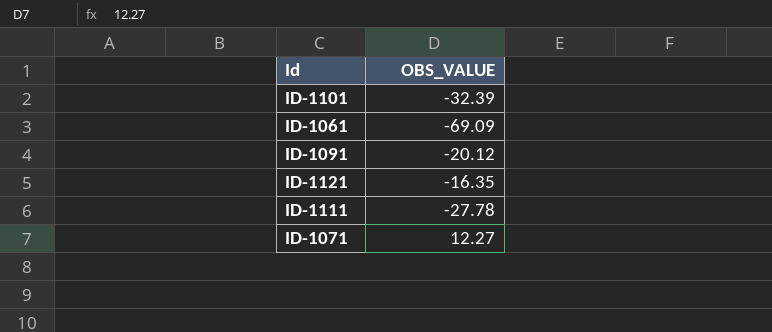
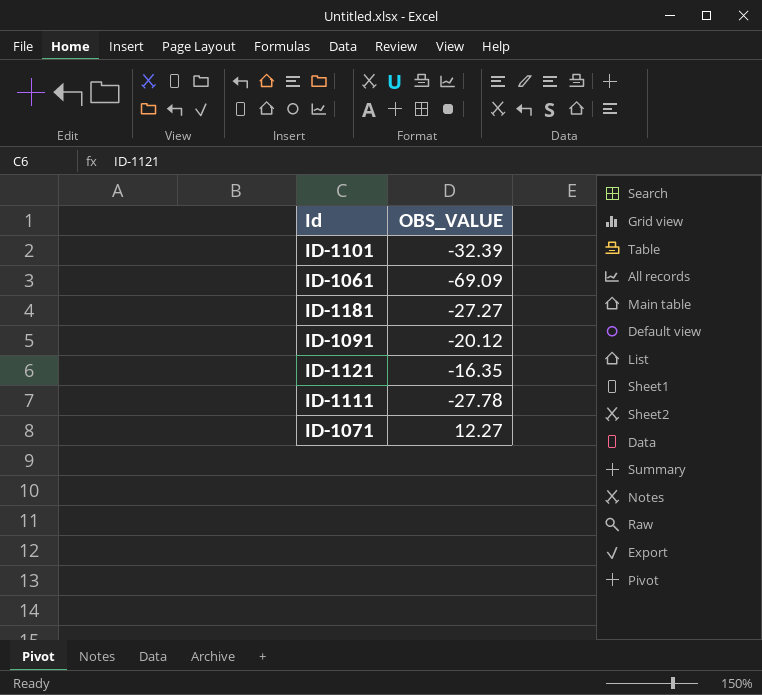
row ID-1181: none -> -27.27

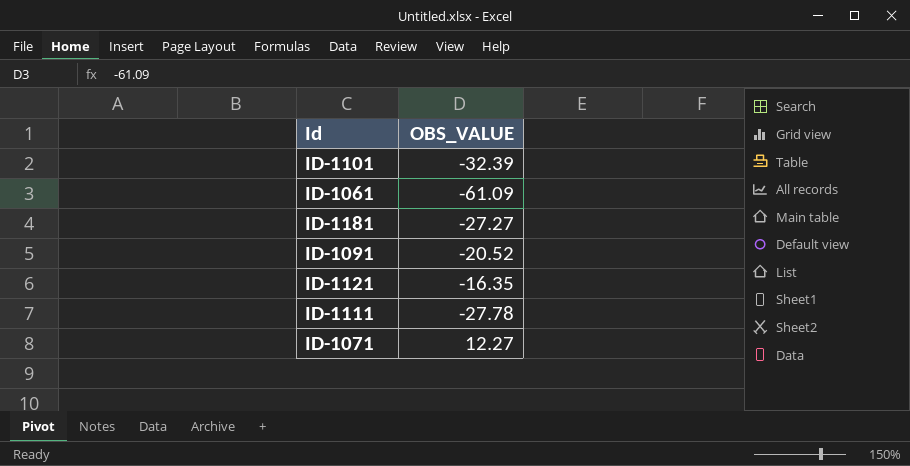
ID-1061 | OBS_VALUE: -69.09 -> -61.09
ID-1091 | OBS_VALUE: -20.12 -> -20.52

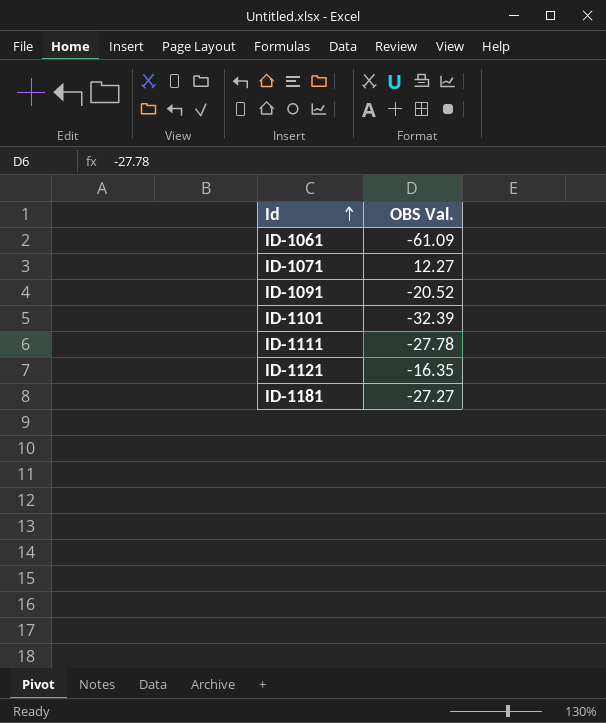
row order: none -> Id ascending
column name: OBS_VALUE -> OBS Val.

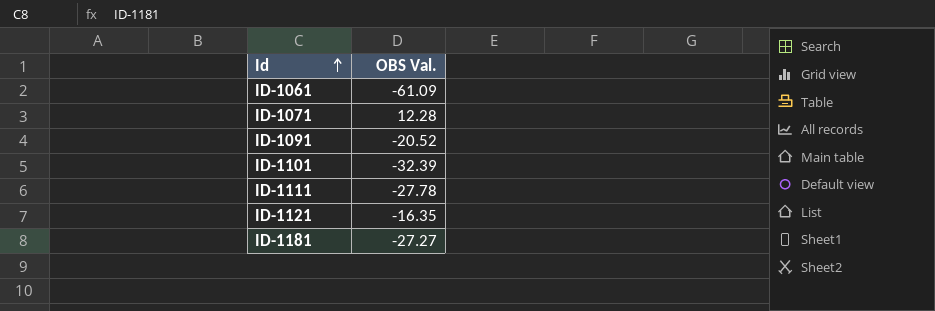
ID-1071 | OBS Val.: 12.27 -> 12.28

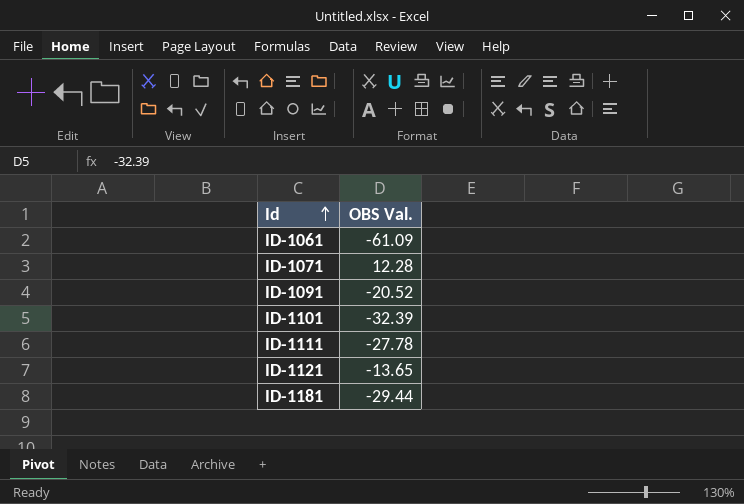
ID-1121 | OBS Val.: -16.35 -> -13.65
ID-1181 | OBS Val.: -27.27 -> -29.44

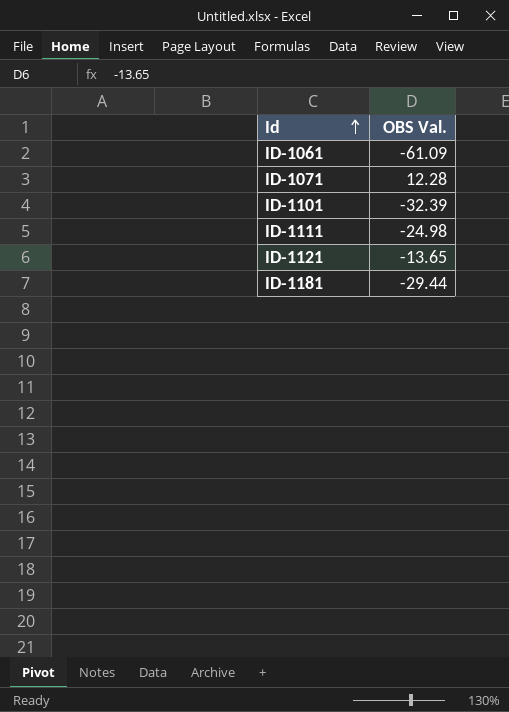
row ID-1091: -20.52 -> none
ID-1111 | OBS Val.: -27.78 -> -24.98

